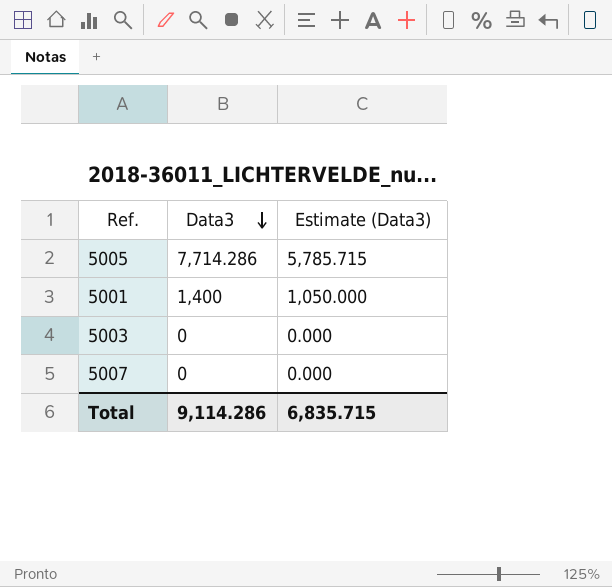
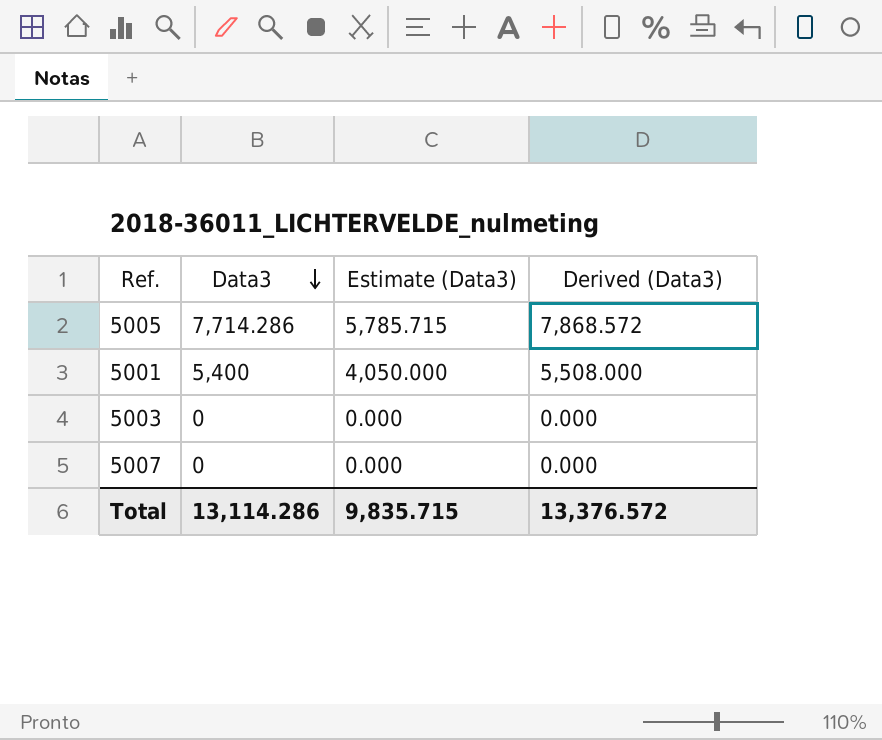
column Derived (Data3) | formula: none -> [Data3] * 1.02
5001 | Data3: 1,400 -> 5,400
5001 | Estimate (Data3): 1,050.000 -> 4,050.000
Total | Data3: 9,114.286 -> 13,114.286
Total | Estimate (Data3): 6,835.715 -> 9,835.715

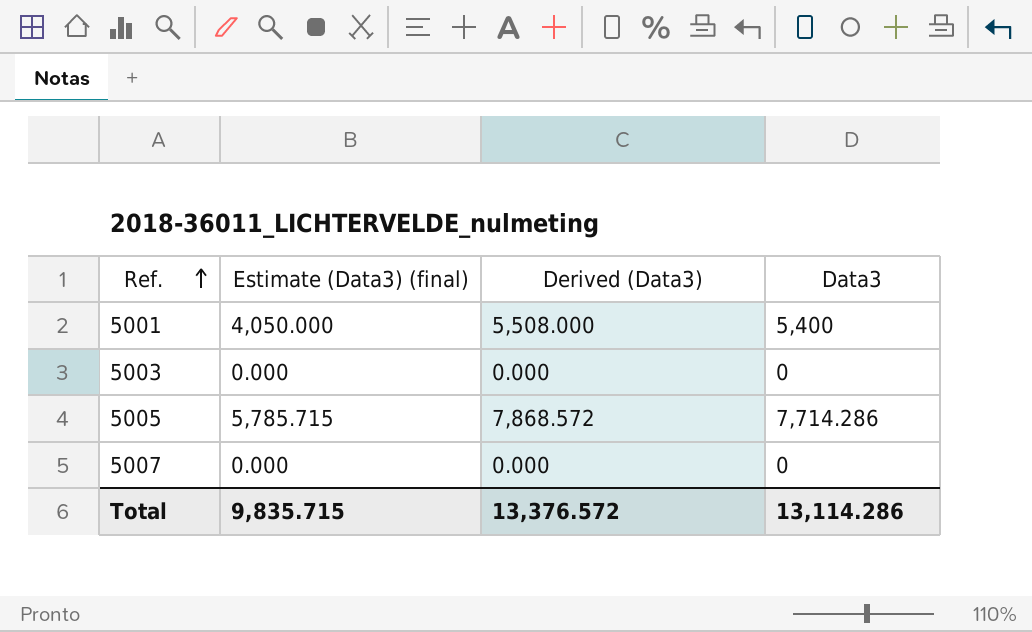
row order: Data3 descending -> Ref. ascending
column name: Estimate (Data3) -> Estimate (Data3) (final)
column Data3 | position: 2 -> 4

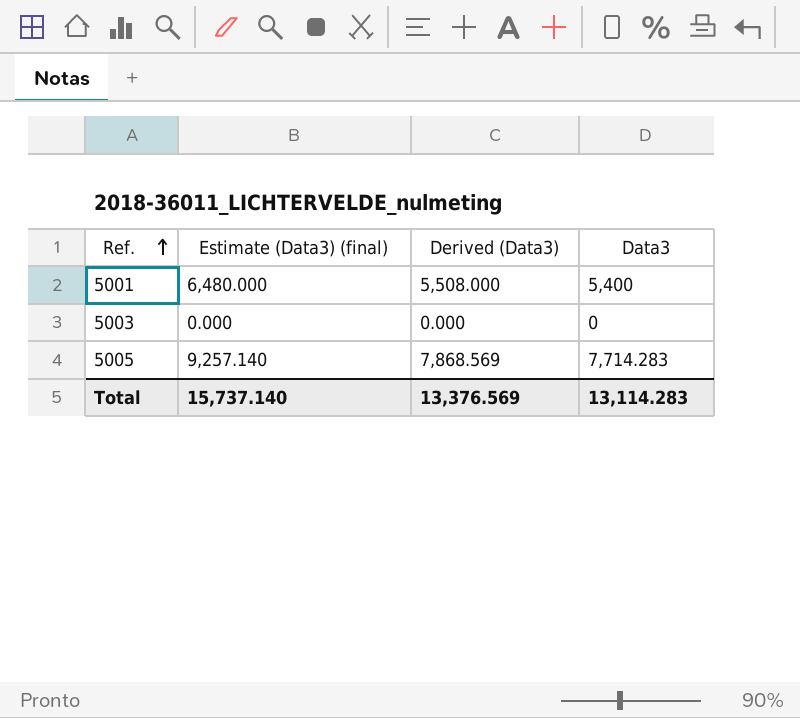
column Estimate (Data3) (final) | formula: [Data3] * 0.75 -> [Data3] * 1.2
row 5007: 0.000 | 0.000 | 0 -> none
5005 | Derived (Data3): 7,868.572 -> 7,868.569
5005 | Data3: 7,714.286 -> 7,714.283
Total | Estimate (Data3) (final): 9,835.715 -> 15,737.140
Total | Derived (Data3): 13,376.572 -> 13,376.569
Total | Data3: 13,114.286 -> 13,114.283

